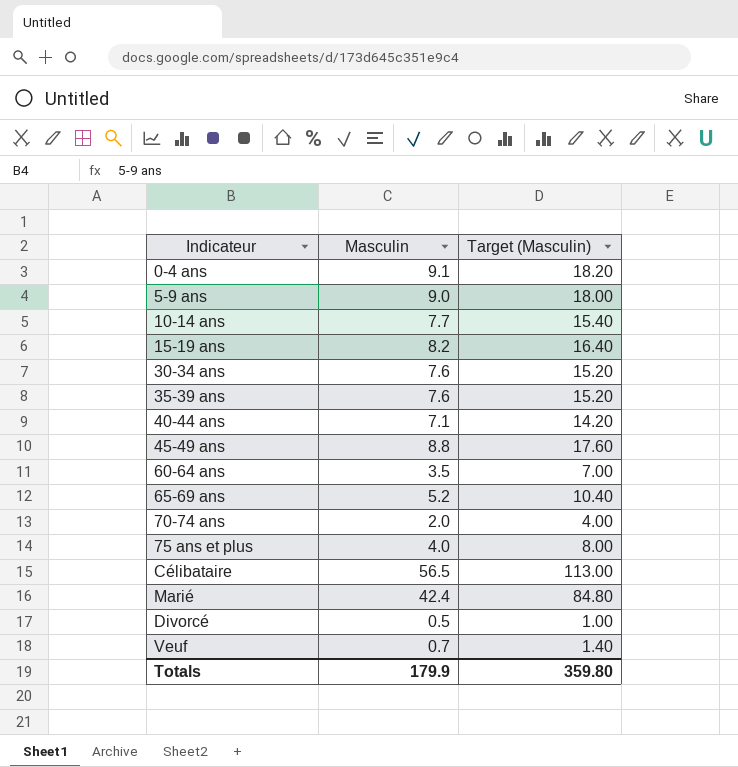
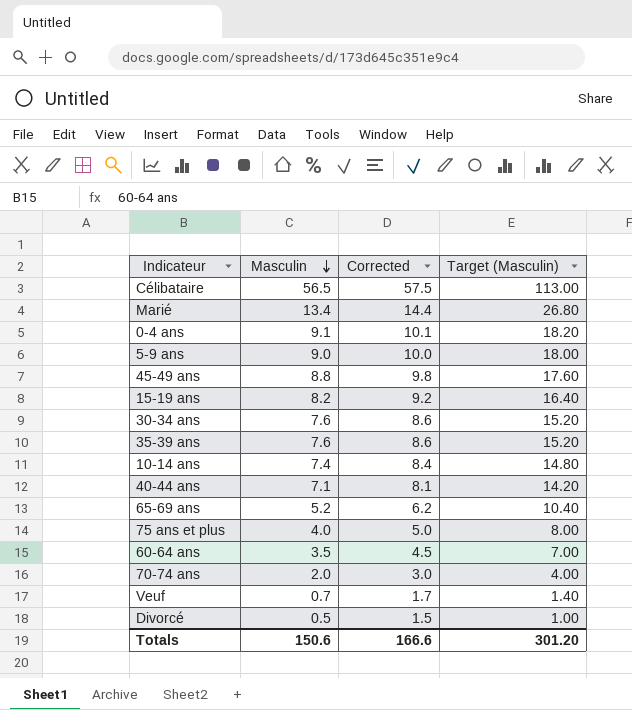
row order: none -> Masculin descending
column Corrected | formula: none -> [Masculin] + 1
Marié | Masculin: 42.4 -> 13.4
Marié | Target (Masculin): 84.80 -> 26.80
10-14 ans | Masculin: 7.7 -> 7.4
10-14 ans | Target (Masculin): 15.40 -> 14.80
Totals | Masculin: 179.9 -> 150.6
Totals | Target (Masculin): 359.80 -> 301.20

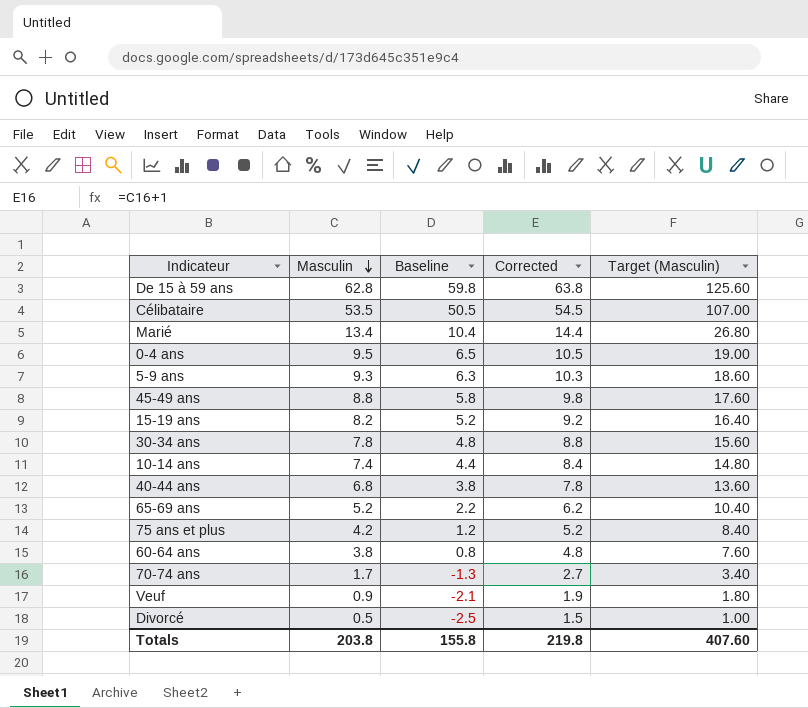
column Baseline | formula: none -> [Masculin] - 3
row 35-39 ans: 7.6 | 8.6 | 15.20 -> none
row De 15 à 59 ans: none -> 62.8 | 59.8 | 63.8 | 125.60
Célibataire | Masculin: 56.5 -> 53.5
Célibataire | Corrected: 57.5 -> 54.5
Célibataire | Target (Masculin): 113.00 -> 107.00
0-4 ans | Masculin: 9.1 -> 9.5
0-4 ans | Corrected: 10.1 -> 10.5
0-4 ans | Target (Masculin): 18.20 -> 19.00
5-9 ans | Masculin: 9.0 -> 9.3
5-9 ans | Corrected: 10.0 -> 10.3
5-9 ans | Target (Masculin): 18.00 -> 18.60
30-34 ans | Masculin: 7.6 -> 7.8
30-34 ans | Corrected: 8.6 -> 8.8
30-34 ans | Target (Masculin): 15.20 -> 15.60
40-44 ans | Masculin: 7.1 -> 6.8
40-44 ans | Corrected: 8.1 -> 7.8
40-44 ans | Target (Masculin): 14.20 -> 13.60
75 ans et plus | Masculin: 4.0 -> 4.2
75 ans et plus | Corrected: 5.0 -> 5.2
75 ans et plus | Target (Masculin): 8.00 -> 8.40
60-64 ans | Masculin: 3.5 -> 3.8
60-64 ans | Corrected: 4.5 -> 4.8
60-64 ans | Target (Masculin): 7.00 -> 7.60
70-74 ans | Masculin: 2.0 -> 1.7
70-74 ans | Corrected: 3.0 -> 2.7
70-74 ans | Target (Masculin): 4.00 -> 3.40
Veuf | Masculin: 0.7 -> 0.9
Veuf | Corrected: 1.7 -> 1.9
Veuf | Target (Masculin): 1.40 -> 1.80
Totals | Masculin: 150.6 -> 203.8
Totals | Corrected: 166.6 -> 219.8
Totals | Target (Masculin): 301.20 -> 407.60

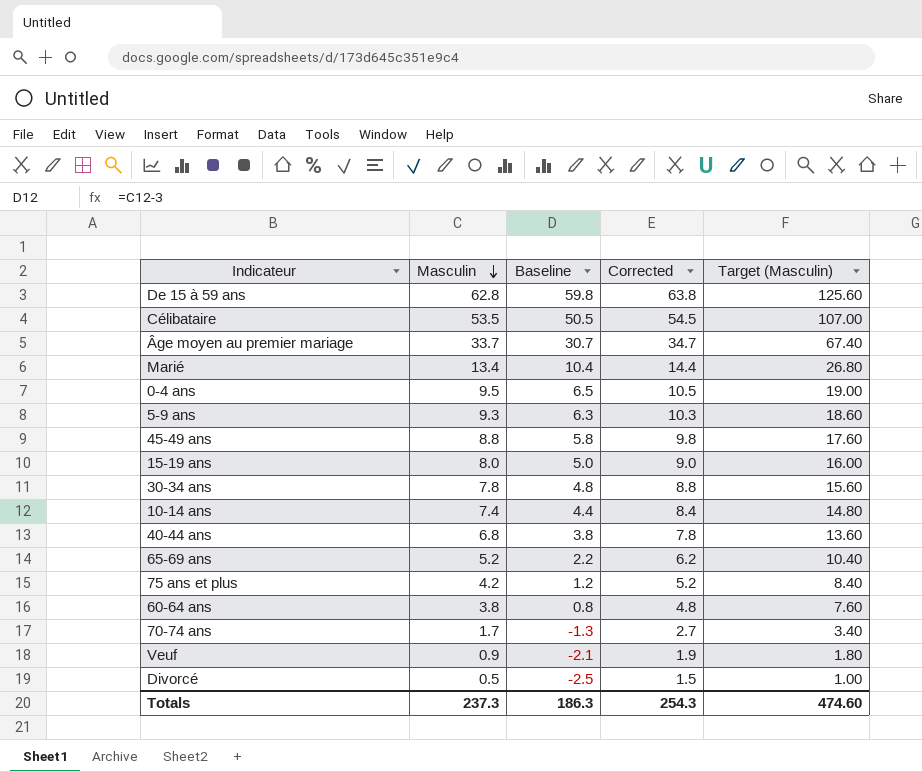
row Âge moyen au premier mariage: none -> 33.7 | 30.7 | 34.7 | 67.40
15-19 ans | Masculin: 8.2 -> 8.0
15-19 ans | Baseline: 5.2 -> 5.0
15-19 ans | Corrected: 9.2 -> 9.0
15-19 ans | Target (Masculin): 16.40 -> 16.00
Totals | Masculin: 203.8 -> 237.3
Totals | Baseline: 155.8 -> 186.3
Totals | Corrected: 219.8 -> 254.3
Totals | Target (Masculin): 407.60 -> 474.60

